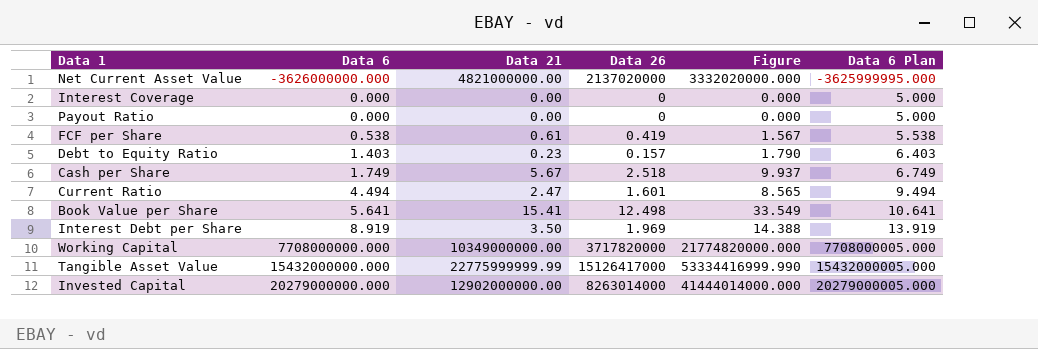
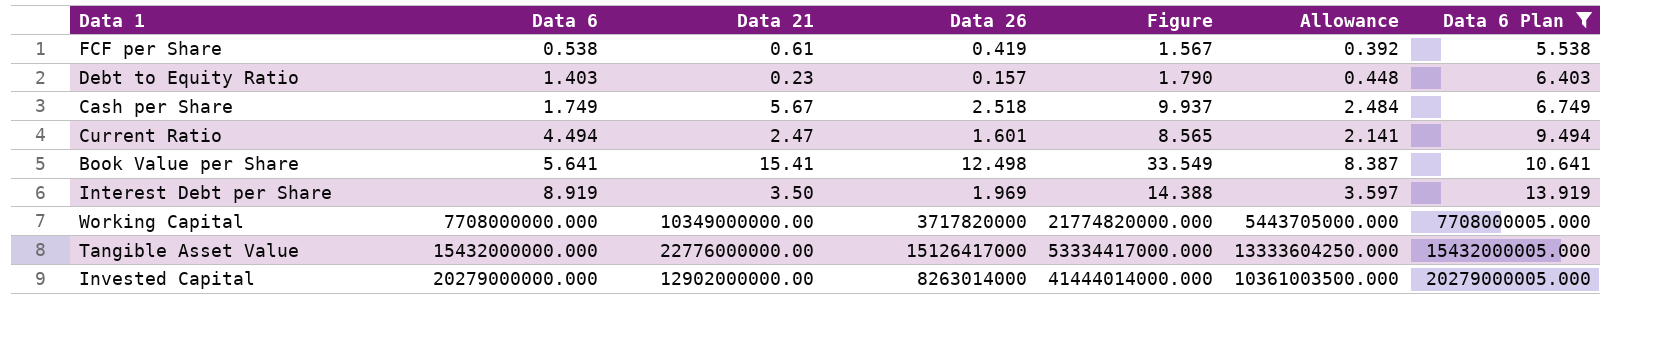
filter: none -> Data 6 Plan >= 5.538
column Allowance | formula: none -> [Figure] * 0.25
Tangible Asset Value | Data 21: 22775999999.99 -> 22776000000.00
Tangible Asset Value | Figure: 53334416999.990 -> 53334417000.000

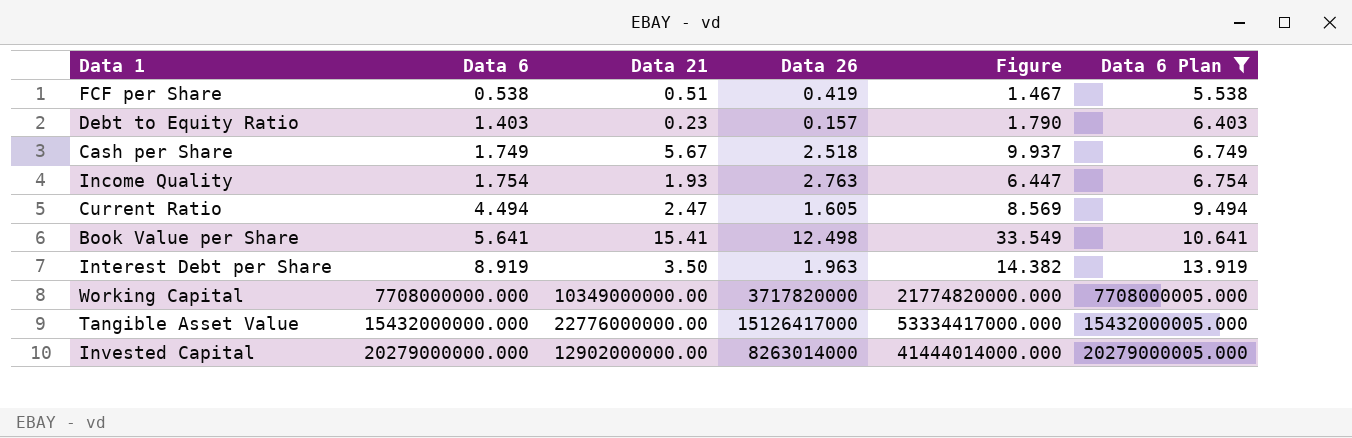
column Allowance | formula: [Figure] * 0.25 -> none
FCF per Share | Data 21: 0.61 -> 0.51
FCF per Share | Figure: 1.567 -> 1.467
row Income Quality: none -> 1.754 | 1.93 | 2.763 | 6.447 | 6.754
Current Ratio | Data 26: 1.601 -> 1.605
Current Ratio | Figure: 8.565 -> 8.569
Interest Debt per Share | Data 26: 1.969 -> 1.963
Interest Debt per Share | Figure: 14.388 -> 14.382

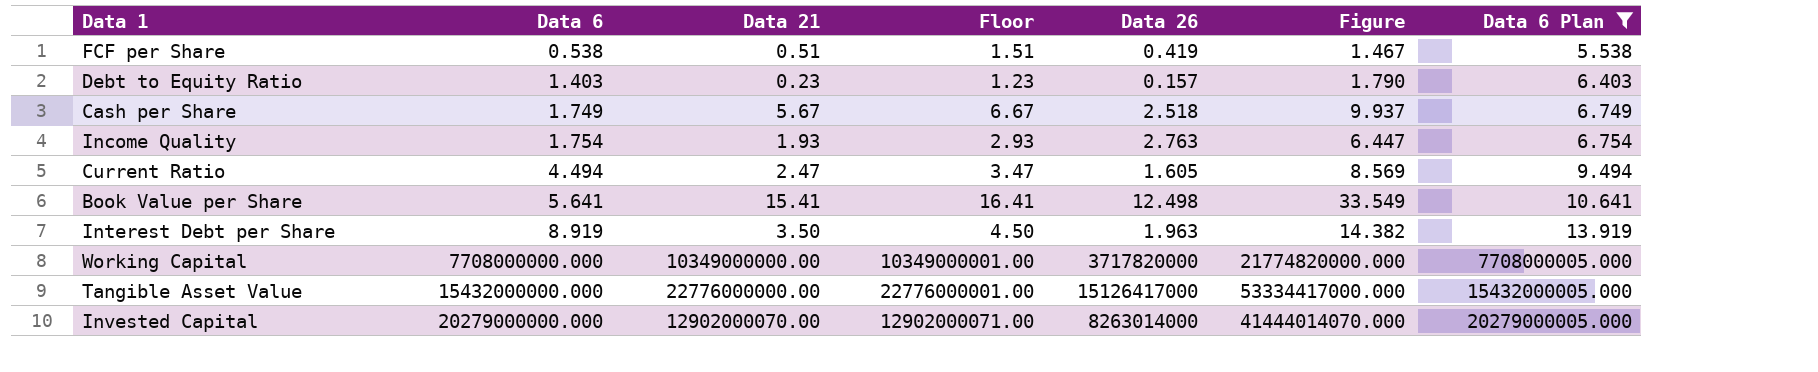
column Floor | formula: none -> [Data 21] + 1
Invested Capital | Data 21: 12902000000.00 -> 12902000070.00
Invested Capital | Figure: 41444014000.000 -> 41444014070.000

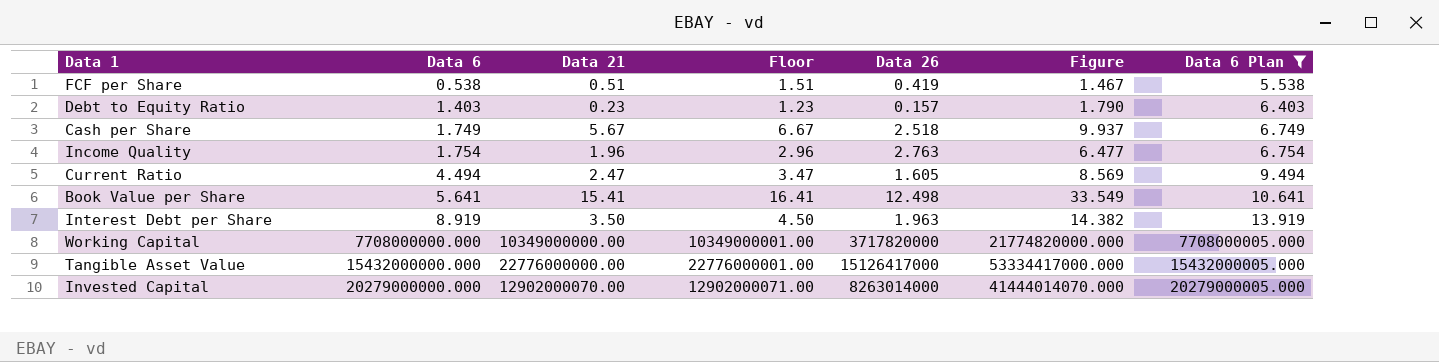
Income Quality | Data 21: 1.93 -> 1.96
Income Quality | Floor: 2.93 -> 2.96
Income Quality | Figure: 6.447 -> 6.477

